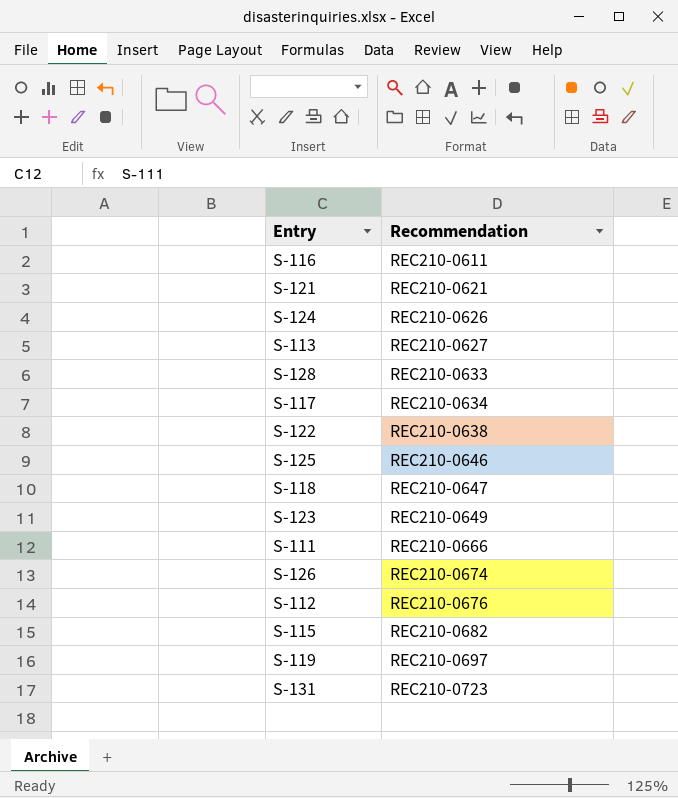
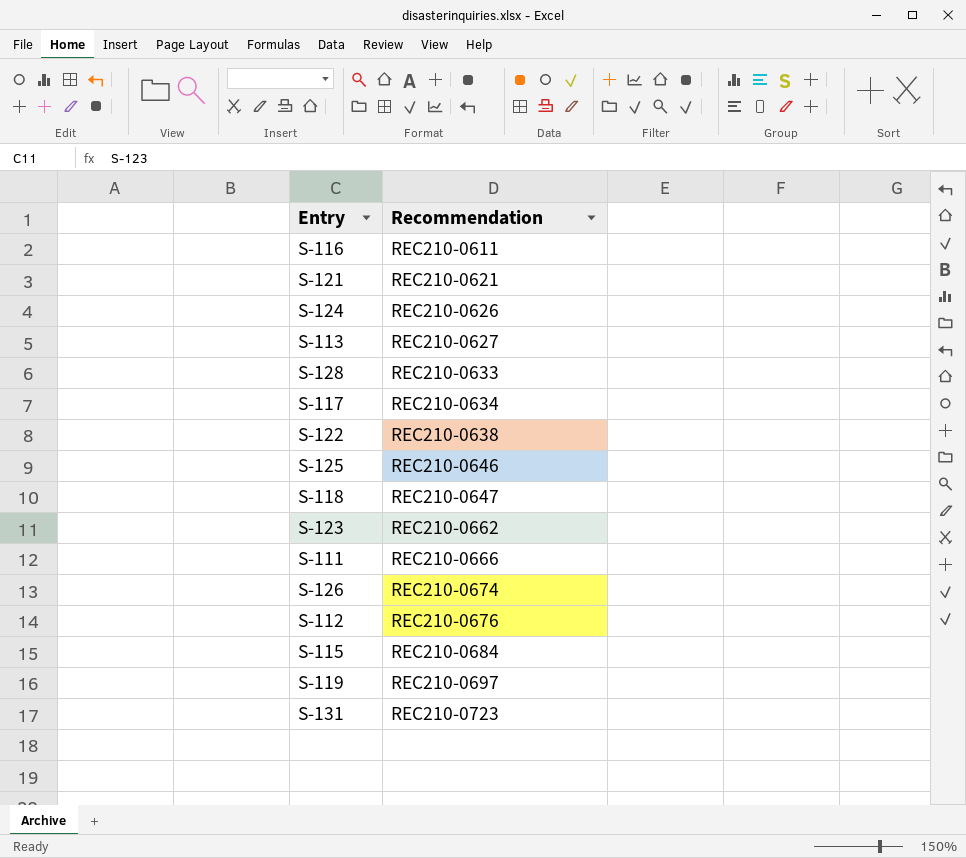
S-123 | Recommendation: REC210-0649 -> REC210-0662
S-115 | Recommendation: REC210-0682 -> REC210-0684

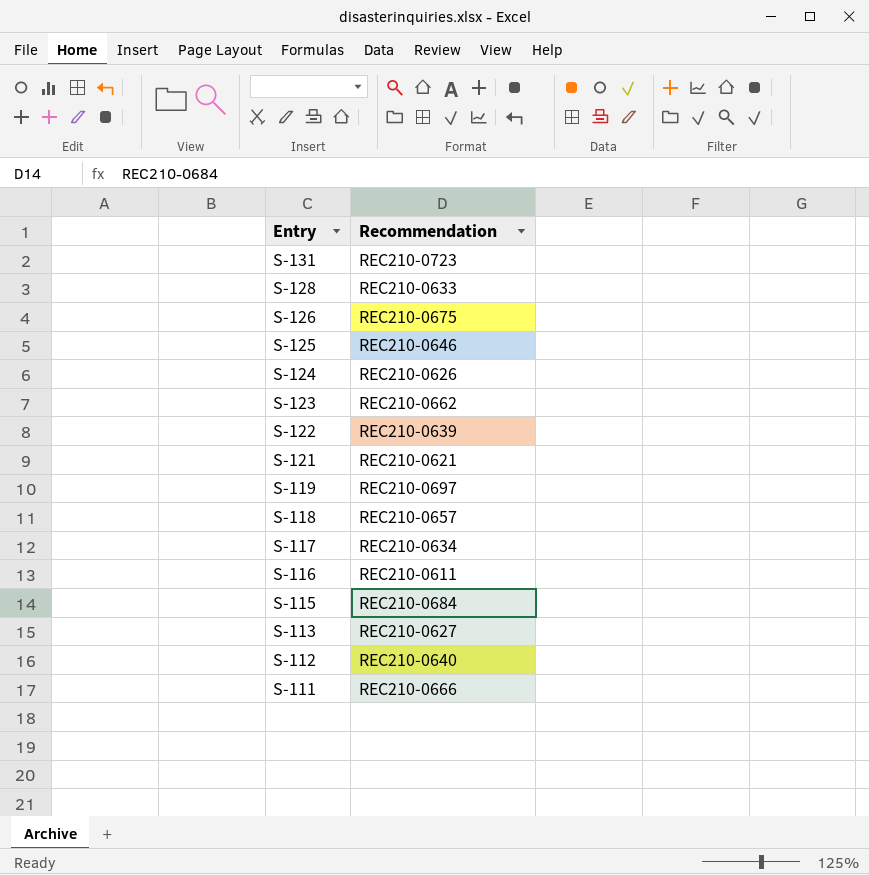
row order: Recommendation ascending -> Entry descending
S-126 | Recommendation: REC210-0674 -> REC210-0675
S-122 | Recommendation: REC210-0638 -> REC210-0639
S-118 | Recommendation: REC210-0647 -> REC210-0657
S-112 | Recommendation: REC210-0676 -> REC210-0640

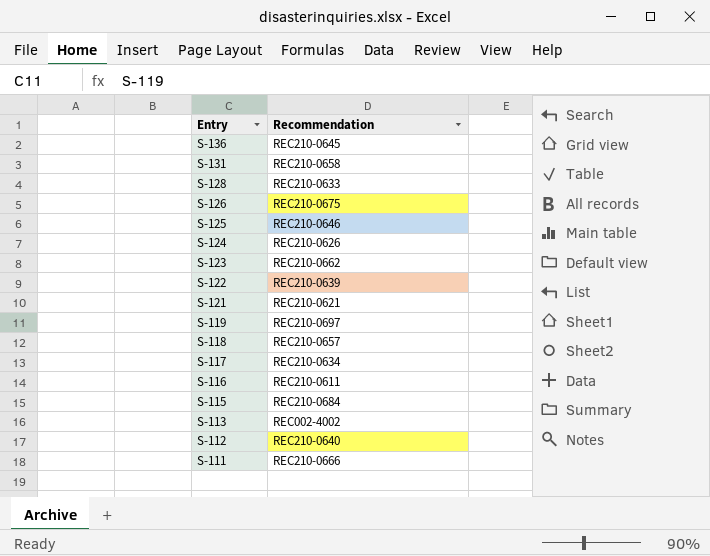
row S-136: none -> REC210-0645
S-131 | Recommendation: REC210-0723 -> REC210-0658
S-113 | Recommendation: REC210-0627 -> REC002-4002

